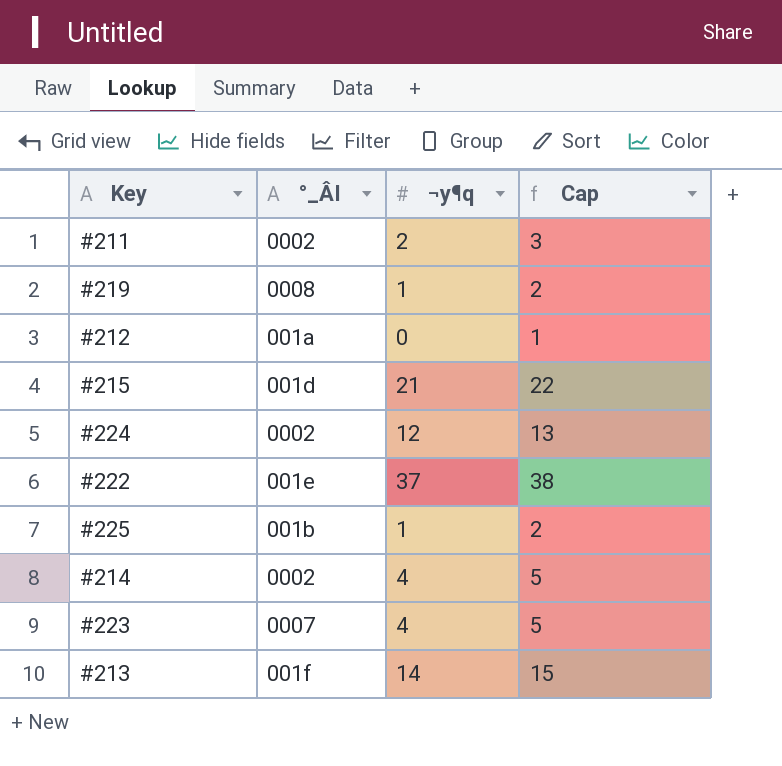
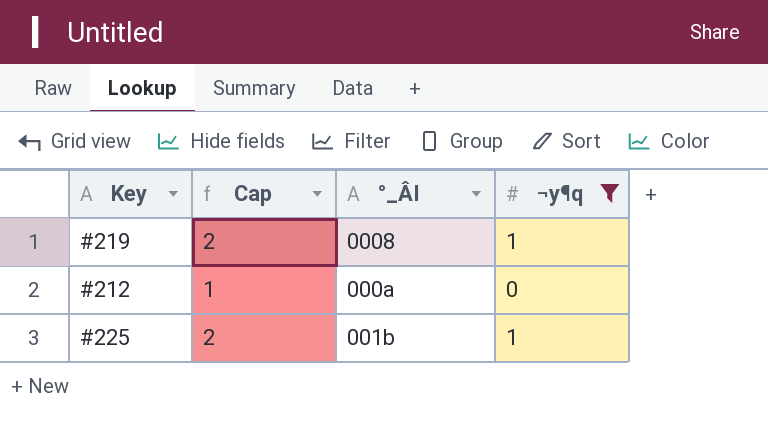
filter: none -> ¬y¶q <= 1
column Cap | position: 4 -> 2
#212 | °_ÂI: 001a -> 000a

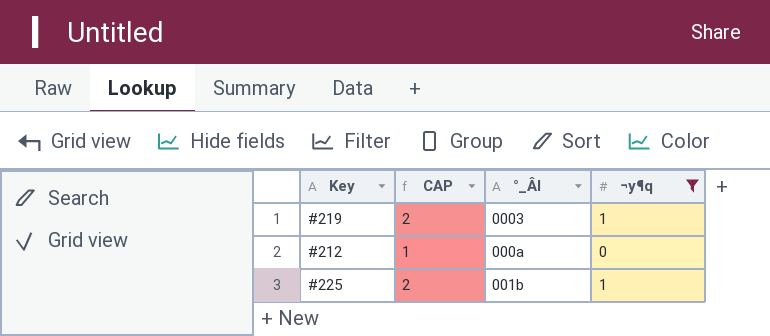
column name: Cap -> CAP
#219 | °_ÂI: 0008 -> 0003

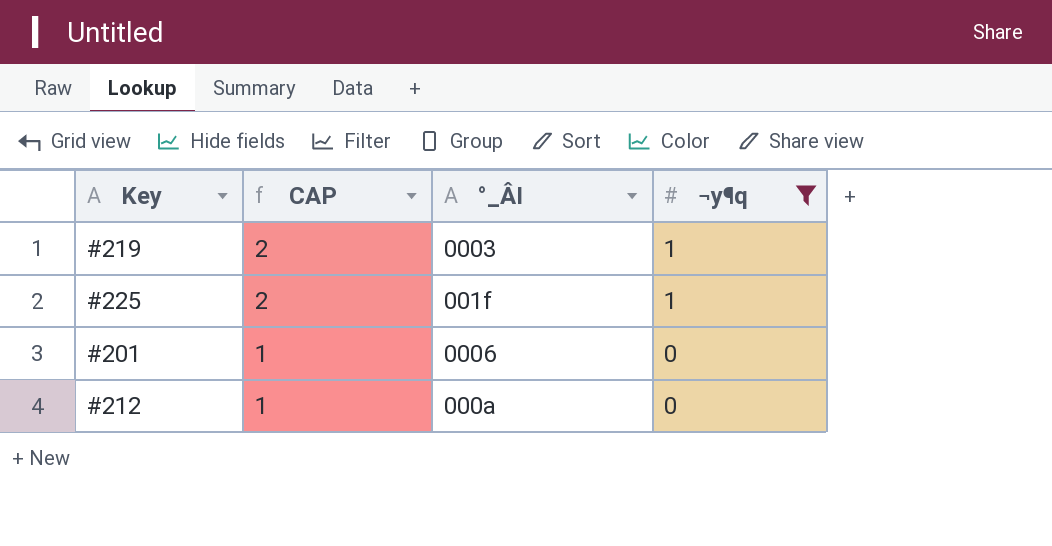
row order: none -> CAP descending
#225 | °_ÂI: 001b -> 001f
row #201: none -> 1 | 0006 | 0

